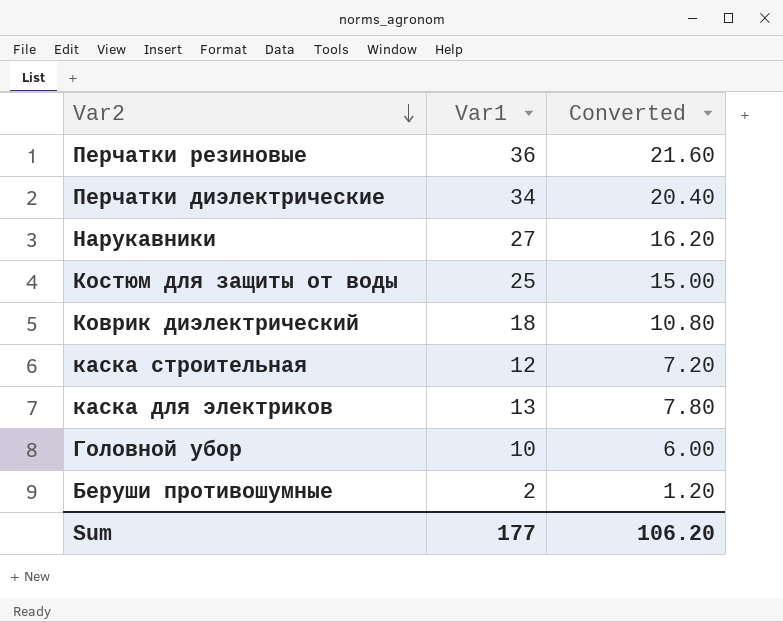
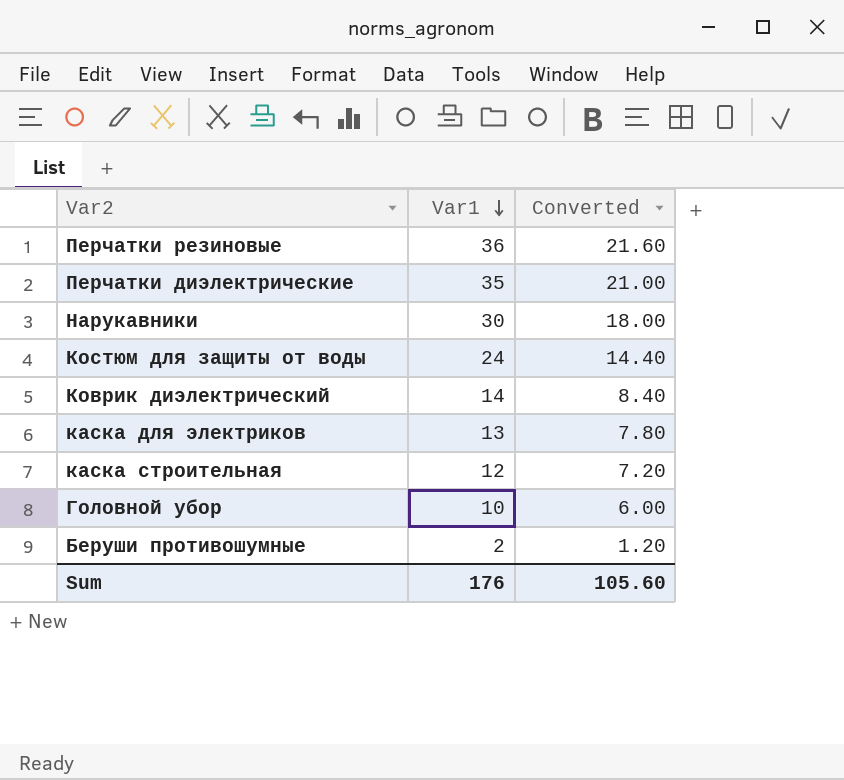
row order: Var2 descending -> Var1 descending
Перчатки диэлектрические | Var1: 34 -> 35
Перчатки диэлектрические | Converted: 20.40 -> 21.00
Нарукавники | Var1: 27 -> 30
Нарукавники | Converted: 16.20 -> 18.00
Костюм для защиты от воды | Var1: 25 -> 24
Костюм для защиты от воды | Converted: 15.00 -> 14.40
Коврик диэлектрический | Var1: 18 -> 14
Коврик диэлектрический | Converted: 10.80 -> 8.40
Sum | Var1: 177 -> 176
Sum | Converted: 106.20 -> 105.60

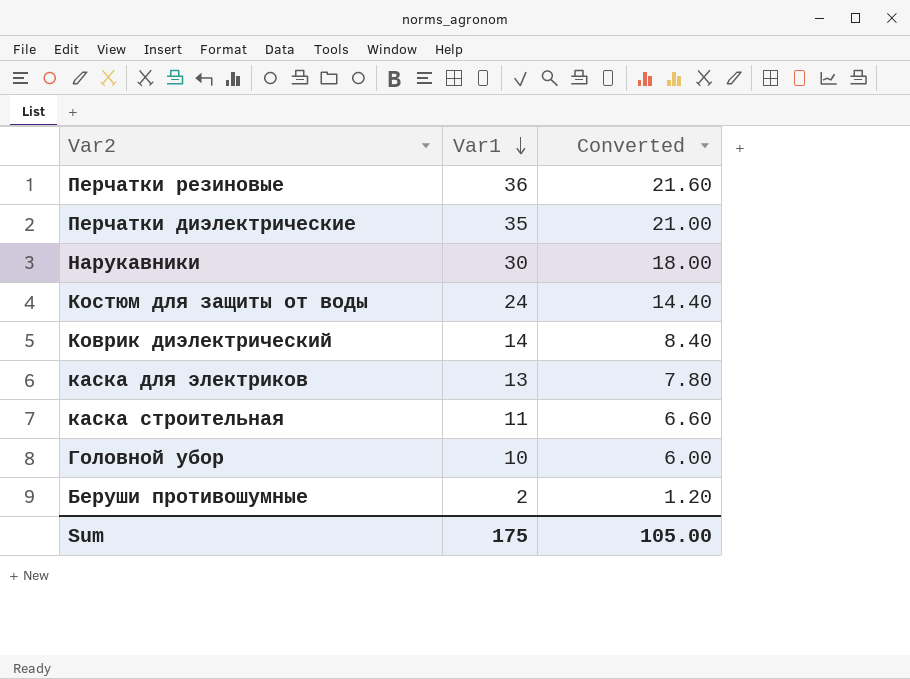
каска строительная | Var1: 12 -> 11
каска строительная | Converted: 7.20 -> 6.60
Sum | Var1: 176 -> 175
Sum | Converted: 105.60 -> 105.00

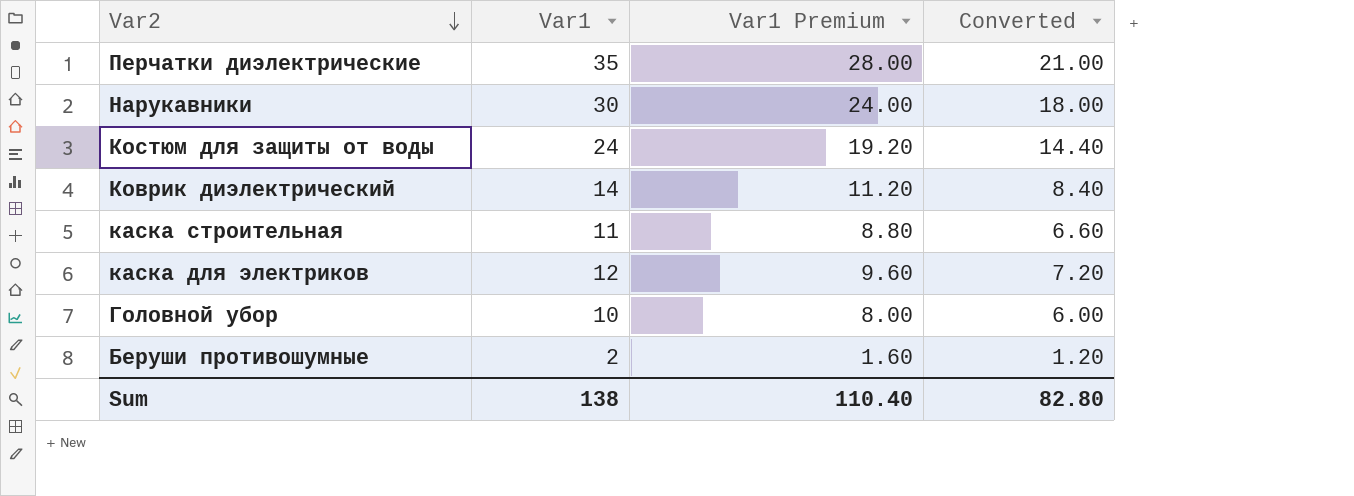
row order: Var1 descending -> Var2 descending
column Var1 Premium | formula: none -> [Var1] * 0.8
row Перчатки резиновые: 36 | 21.60 -> none
каска для электриков | Var1: 13 -> 12
каска для электриков | Converted: 7.80 -> 7.20
Sum | Var1: 175 -> 138
Sum | Converted: 105.00 -> 82.80

